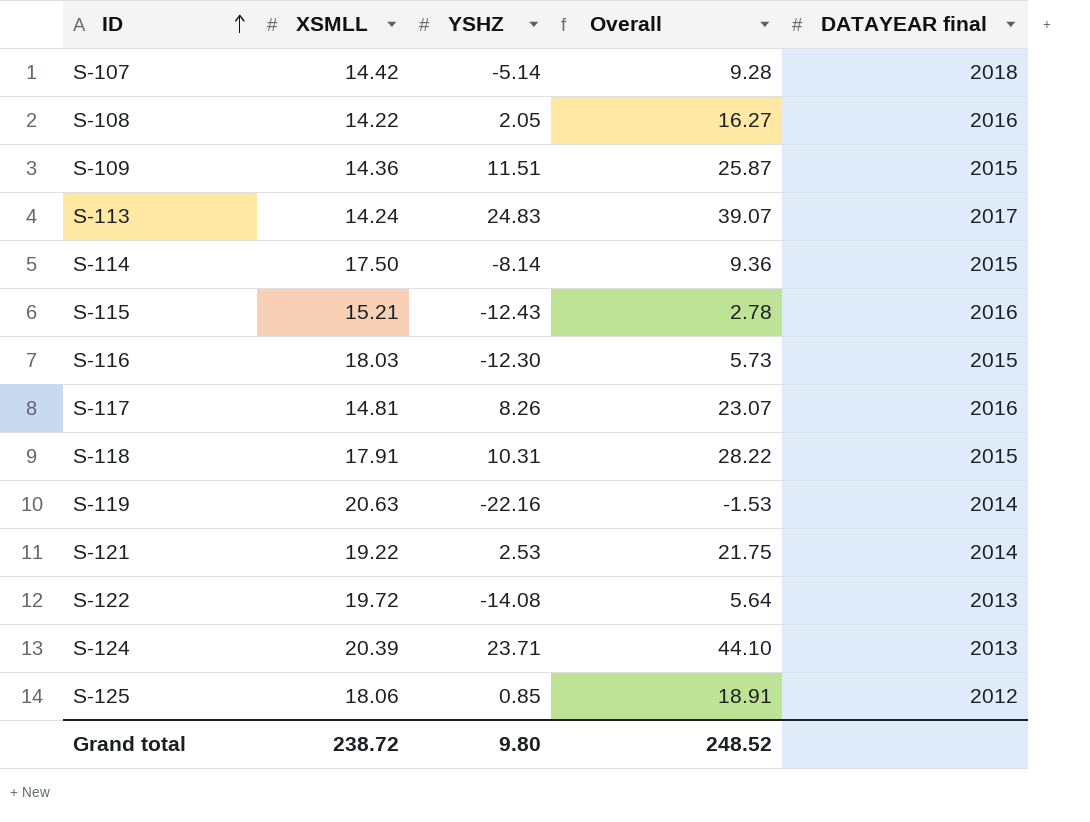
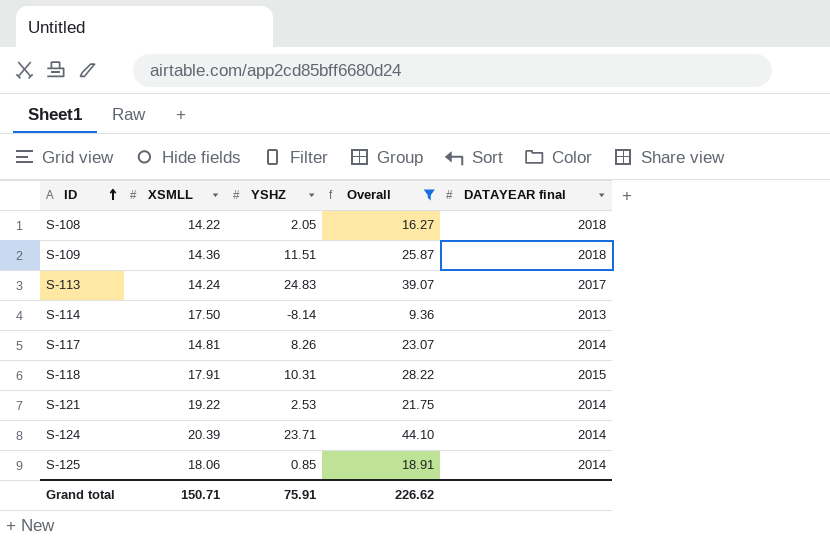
filter: none -> Overall >= 9.36
S-108 | DATAYEAR final: 2016 -> 2018
S-109 | DATAYEAR final: 2015 -> 2018
S-114 | DATAYEAR final: 2015 -> 2013
S-117 | DATAYEAR final: 2016 -> 2014
S-124 | DATAYEAR final: 2013 -> 2014
S-125 | DATAYEAR final: 2012 -> 2014
Grand total | XSMLL: 238.72 -> 150.71
Grand total | YSHZ: 9.80 -> 75.91
Grand total | Overall: 248.52 -> 226.62

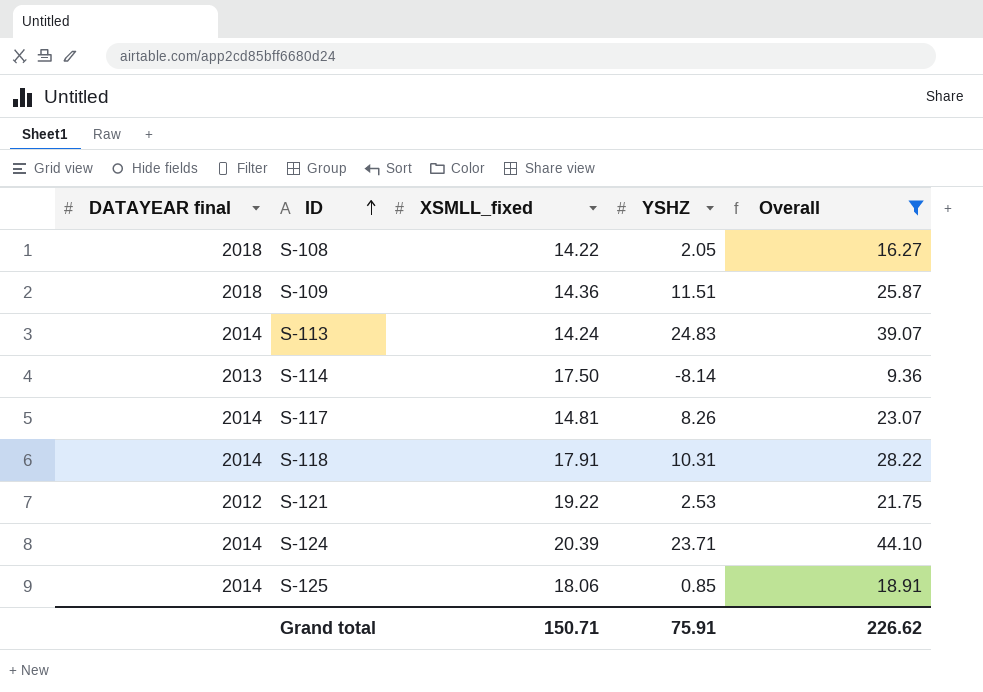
column DATAYEAR final | position: 5 -> 1
column name: XSMLL -> XSMLL_fixed
S-113 | DATAYEAR final: 2017 -> 2014
S-118 | DATAYEAR final: 2015 -> 2014
S-121 | DATAYEAR final: 2014 -> 2012

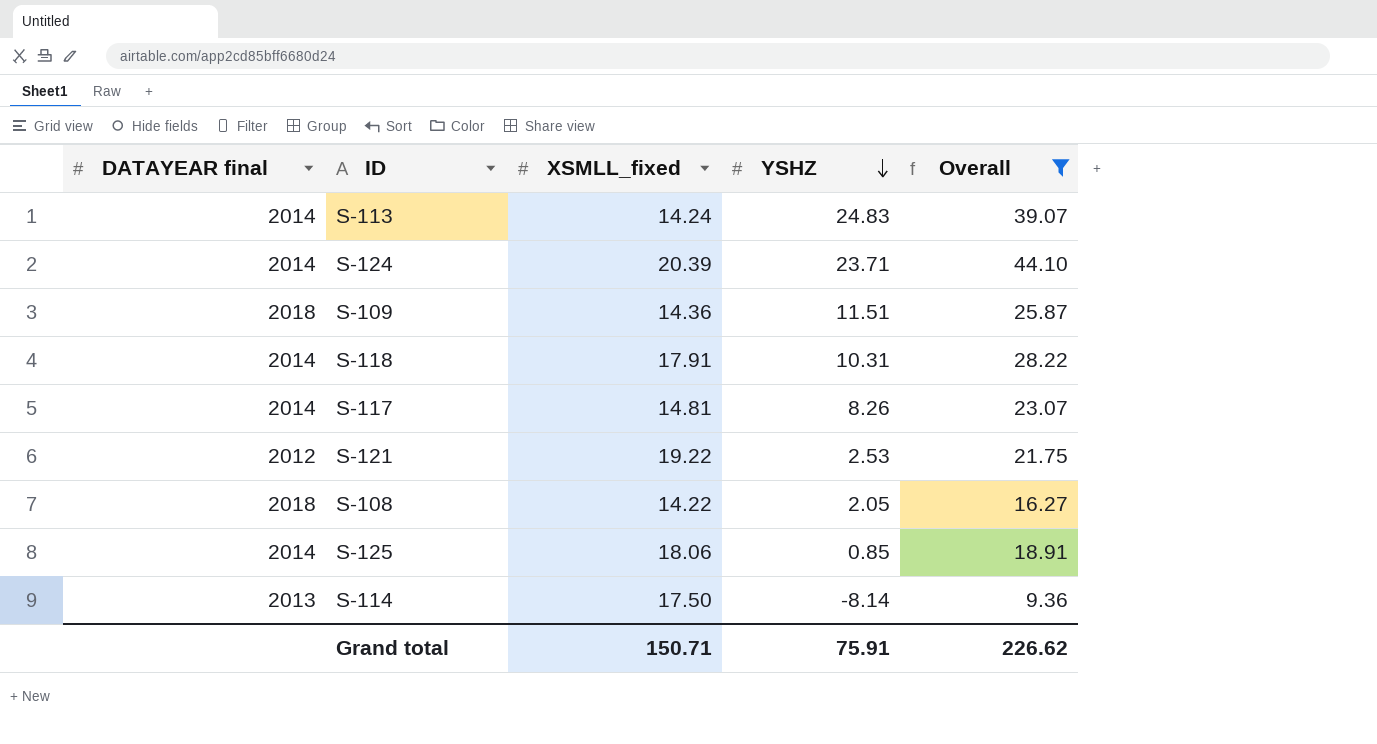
row order: ID ascending -> YSHZ descending

